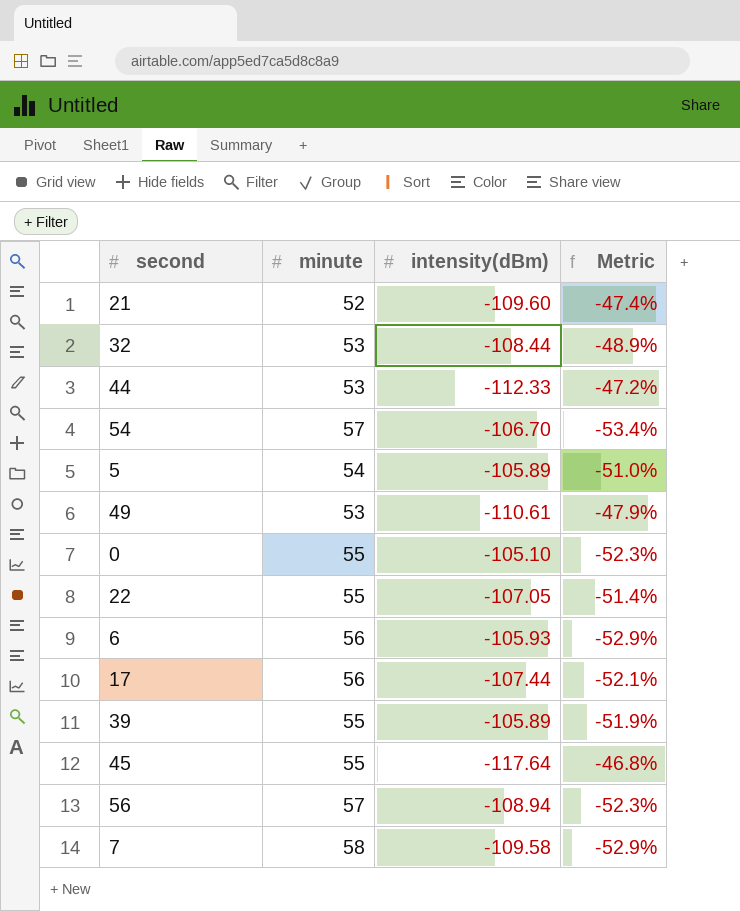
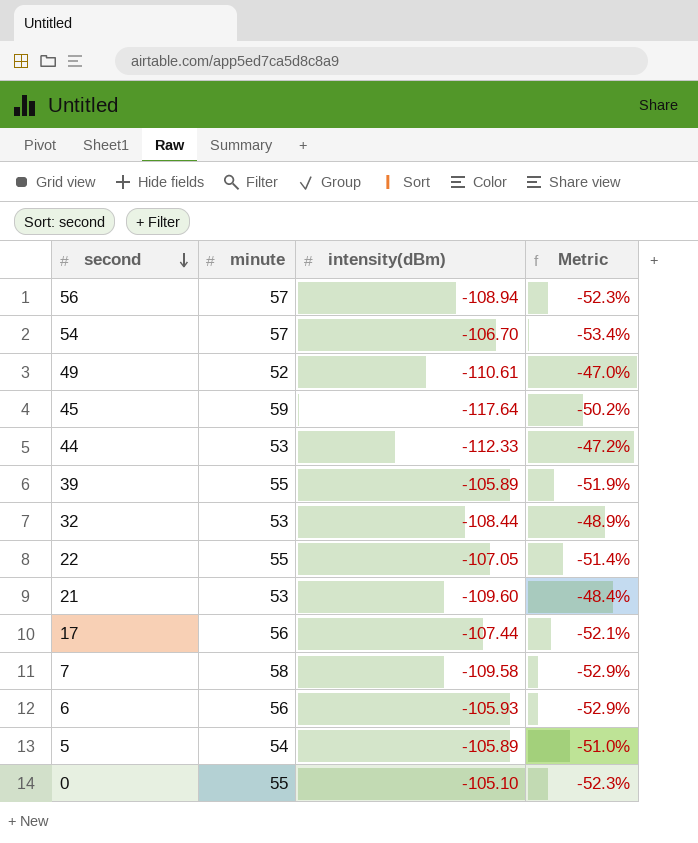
row order: none -> second descending
49 | minute: 53 -> 52
49 | Metric: -47.9% -> -47.0%
45 | minute: 55 -> 59
45 | Metric: -46.8% -> -50.2%
21 | minute: 52 -> 53
21 | Metric: -47.4% -> -48.4%

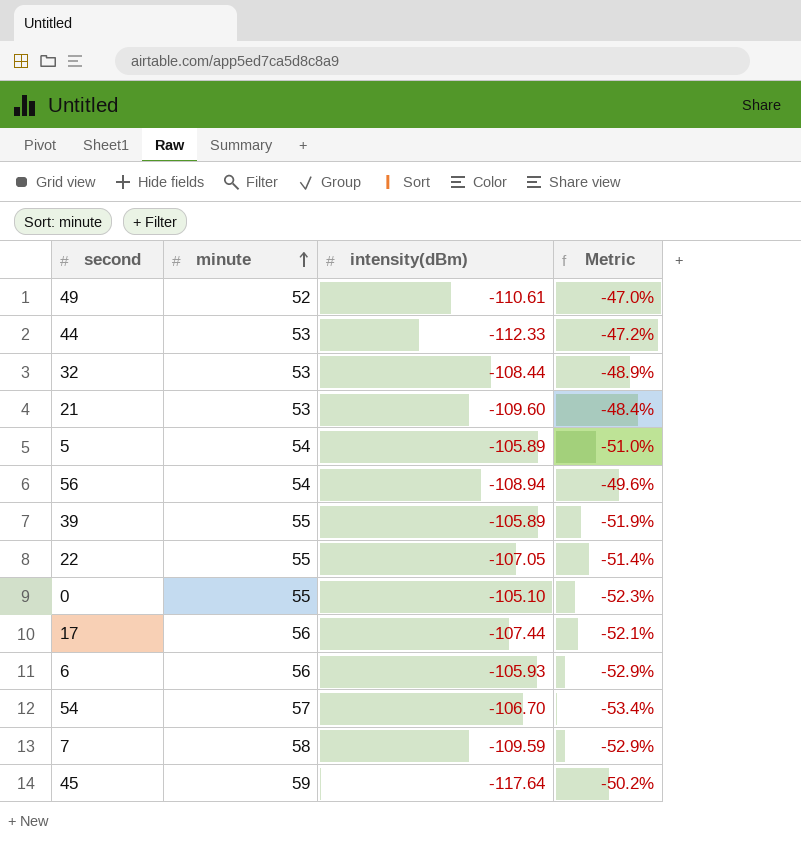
row order: second descending -> minute ascending
56 | minute: 57 -> 54
56 | Metric: -52.3% -> -49.6%
7 | intensity(dBm): -109.58 -> -109.59

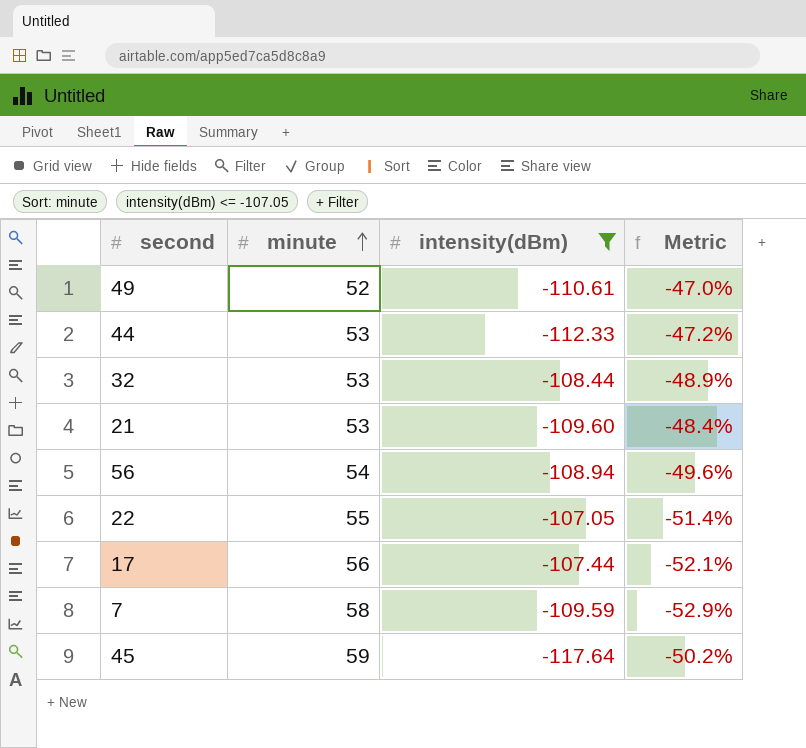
filter: none -> intensity(dBm) <= -107.05

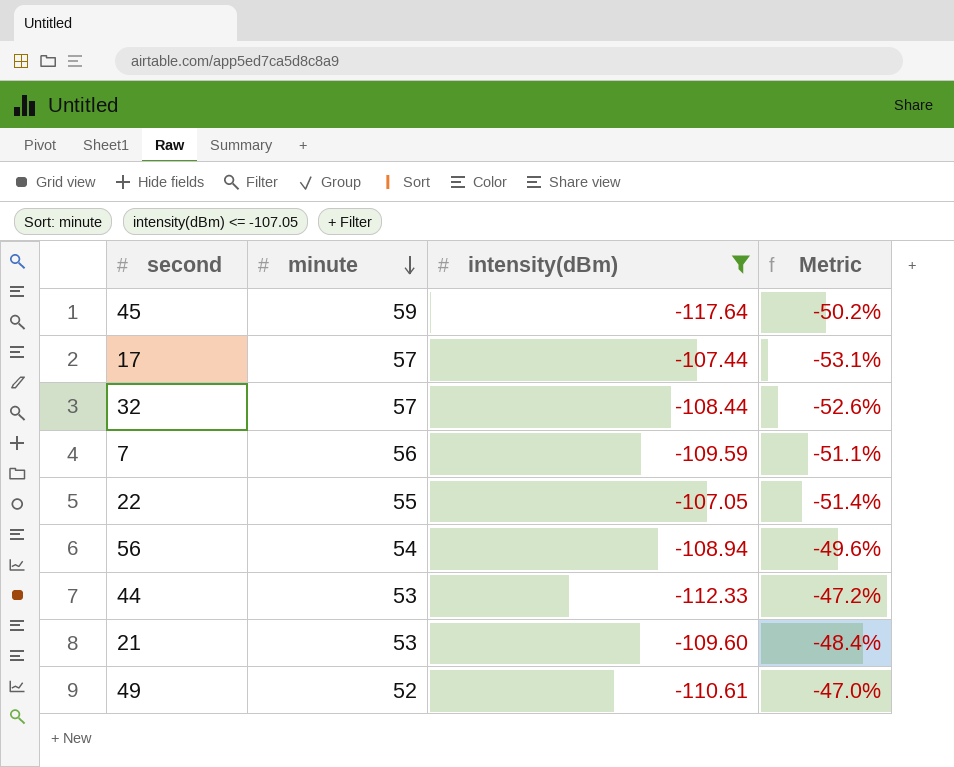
row order: minute ascending -> minute descending
17 | minute: 56 -> 57
17 | Metric: -52.1% -> -53.1%
32 | minute: 53 -> 57
32 | Metric: -48.9% -> -52.6%
7 | minute: 58 -> 56
7 | Metric: -52.9% -> -51.1%

